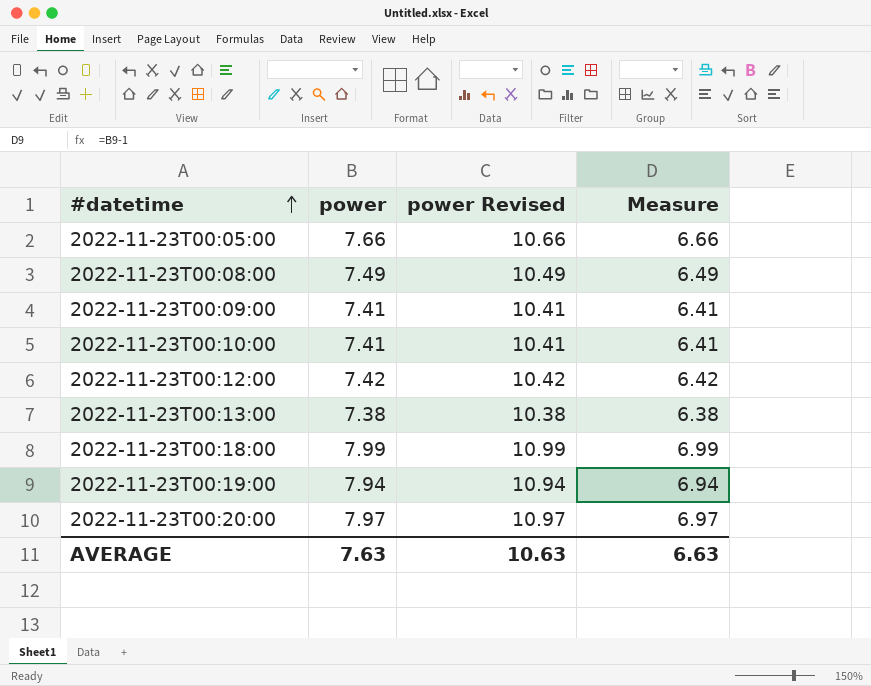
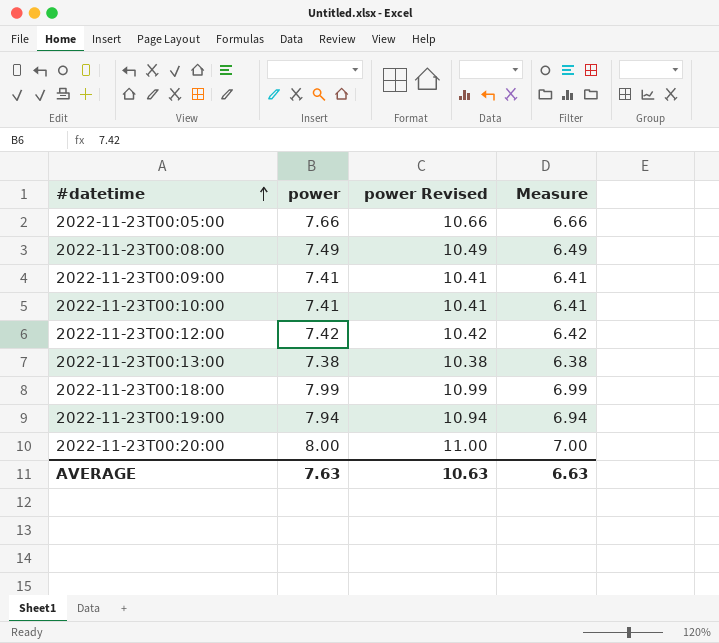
2022-11-23T00:20:00 | power: 7.97 -> 8.00
2022-11-23T00:20:00 | power Revised: 10.97 -> 11.00
2022-11-23T00:20:00 | Measure: 6.97 -> 7.00

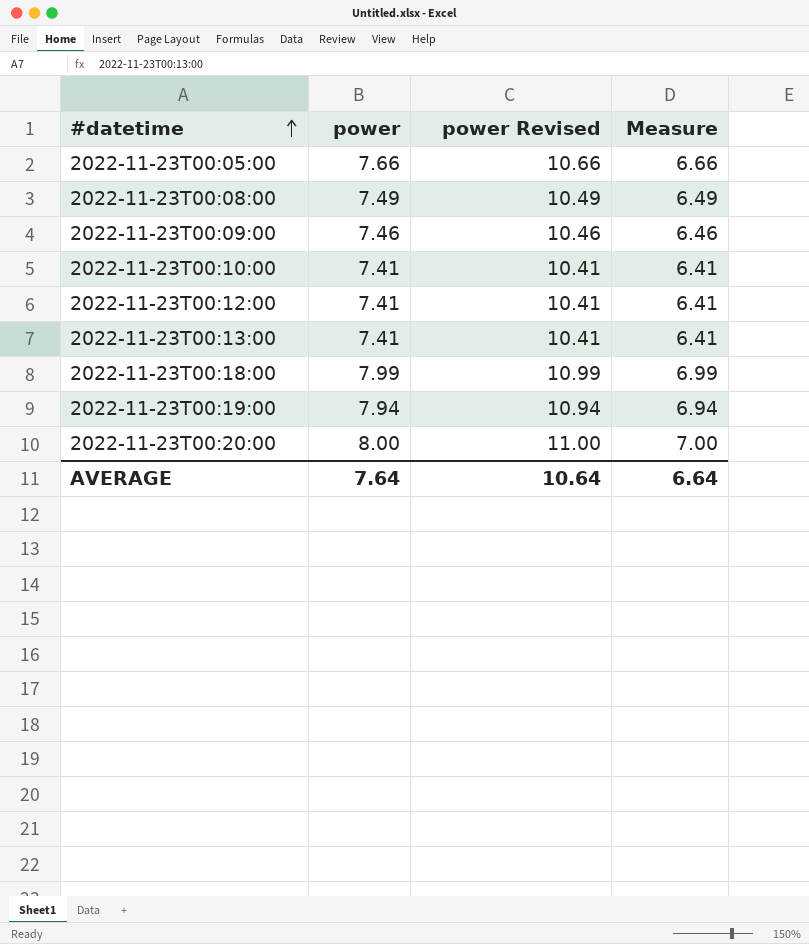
2022-11-23T00:09:00 | power: 7.41 -> 7.46
2022-11-23T00:09:00 | power Revised: 10.41 -> 10.46
2022-11-23T00:09:00 | Measure: 6.41 -> 6.46
2022-11-23T00:12:00 | power: 7.42 -> 7.41
2022-11-23T00:12:00 | power Revised: 10.42 -> 10.41
2022-11-23T00:12:00 | Measure: 6.42 -> 6.41
2022-11-23T00:13:00 | power: 7.38 -> 7.41
2022-11-23T00:13:00 | power Revised: 10.38 -> 10.41
2022-11-23T00:13:00 | Measure: 6.38 -> 6.41
AVERAGE | power: 7.63 -> 7.64
AVERAGE | power Revised: 10.63 -> 10.64
AVERAGE | Measure: 6.63 -> 6.64

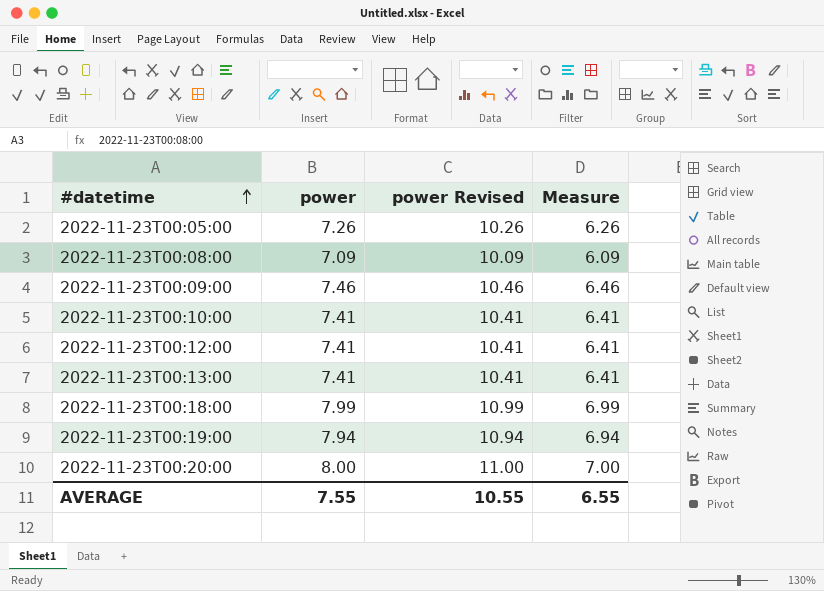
2022-11-23T00:05:00 | power: 7.66 -> 7.26
2022-11-23T00:05:00 | power Revised: 10.66 -> 10.26
2022-11-23T00:05:00 | Measure: 6.66 -> 6.26
2022-11-23T00:08:00 | power: 7.49 -> 7.09
2022-11-23T00:08:00 | power Revised: 10.49 -> 10.09
2022-11-23T00:08:00 | Measure: 6.49 -> 6.09
AVERAGE | power: 7.64 -> 7.55
AVERAGE | power Revised: 10.64 -> 10.55
AVERAGE | Measure: 6.64 -> 6.55

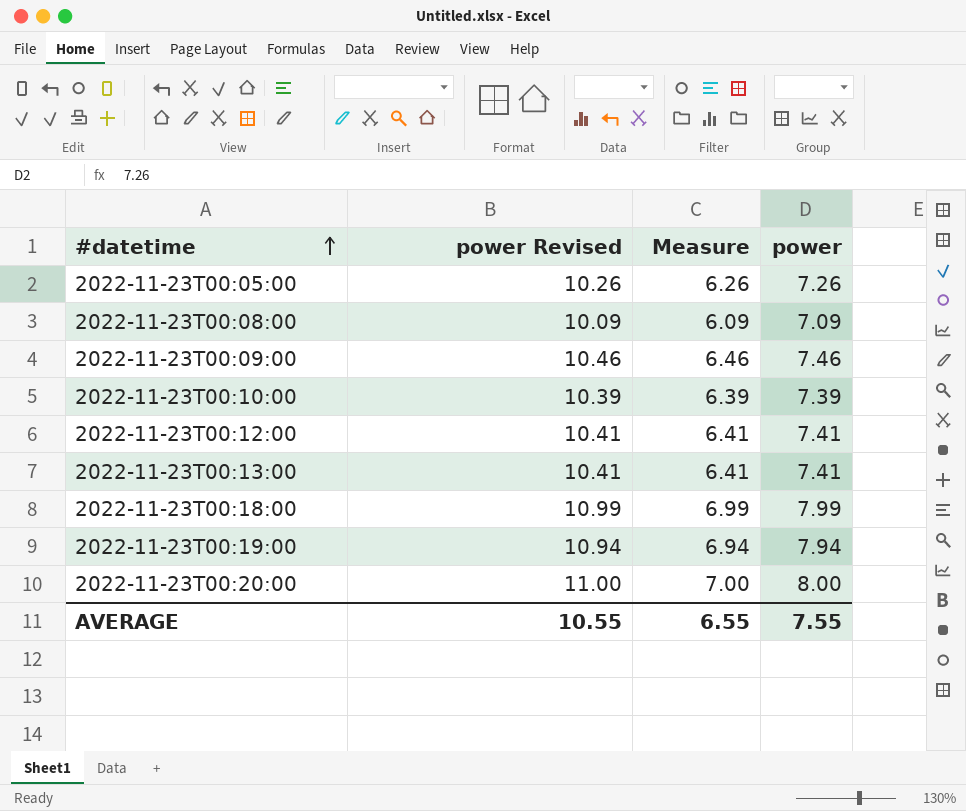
column power | position: 2 -> 4
2022-11-23T00:10:00 | power Revised: 10.41 -> 10.39
2022-11-23T00:10:00 | Measure: 6.41 -> 6.39
2022-11-23T00:10:00 | power: 7.41 -> 7.39

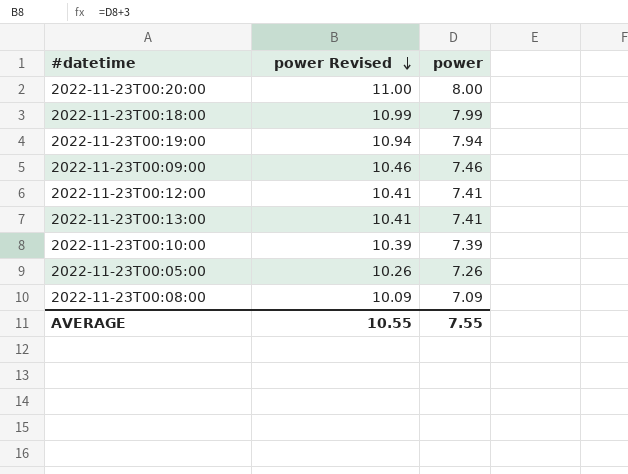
row order: #datetime ascending -> power Revised descending
column Measure | formula: [power] - 1 -> none

